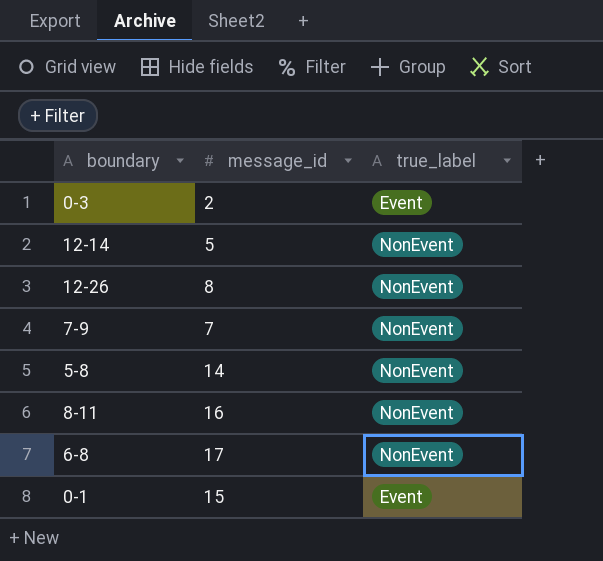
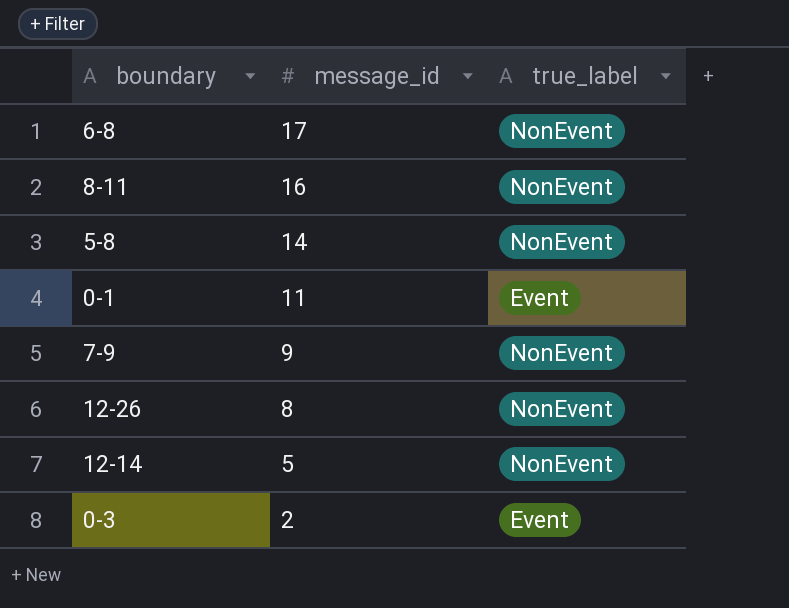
row order: none -> message_id descending
0-1 | message_id: 15 -> 11
7-9 | message_id: 7 -> 9

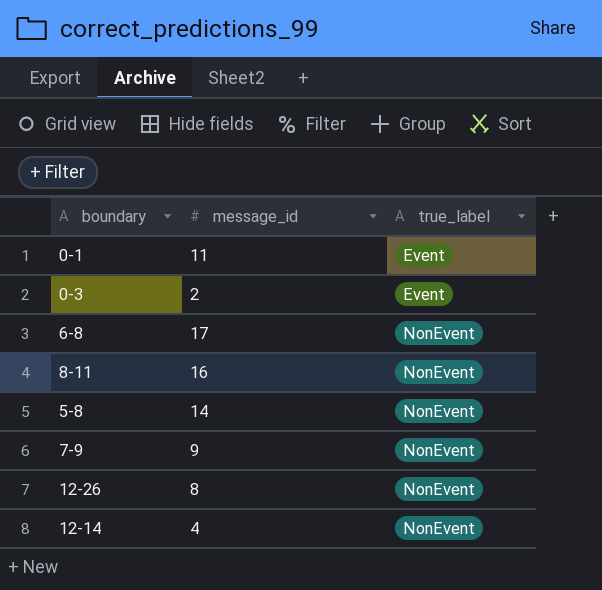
row order: message_id descending -> true_label ascending
12-14 | message_id: 5 -> 4

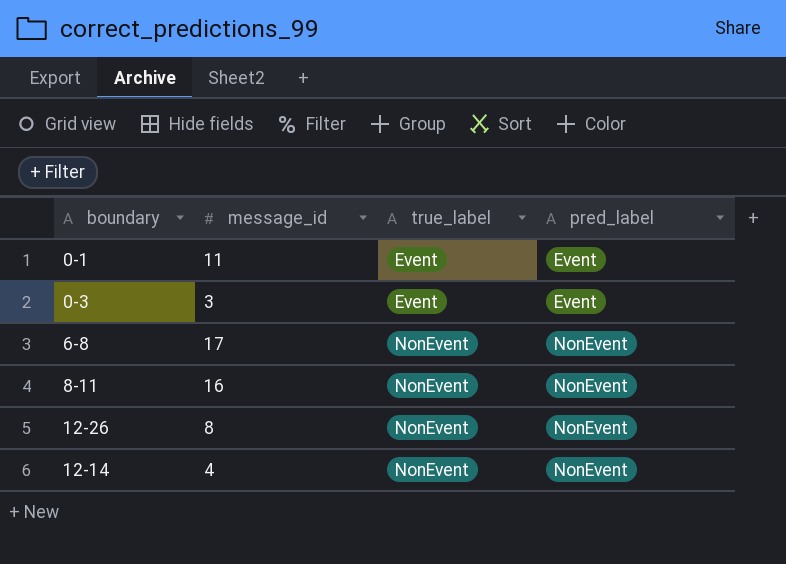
column pred_label | position: none -> 4
row 5-8: 14 | NonEvent -> none
row 7-9: 9 | NonEvent -> none
0-3 | message_id: 2 -> 3

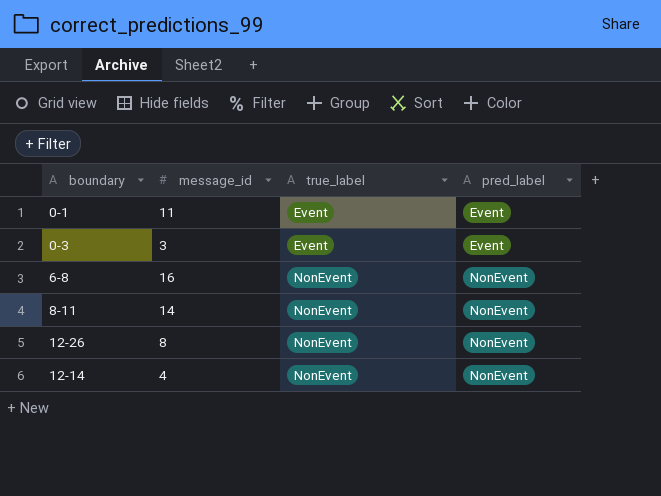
6-8 | message_id: 17 -> 16
8-11 | message_id: 16 -> 14

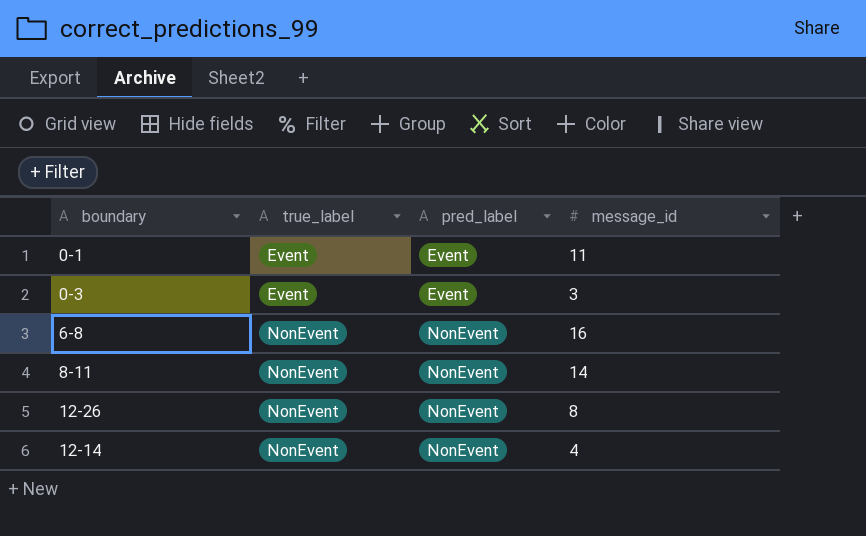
column message_id | position: 2 -> 4

